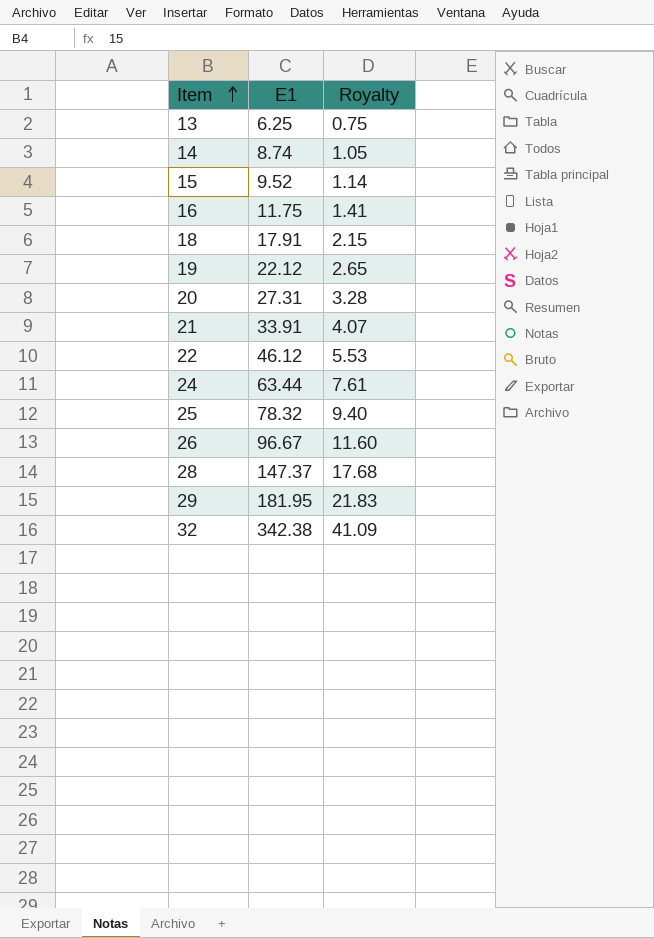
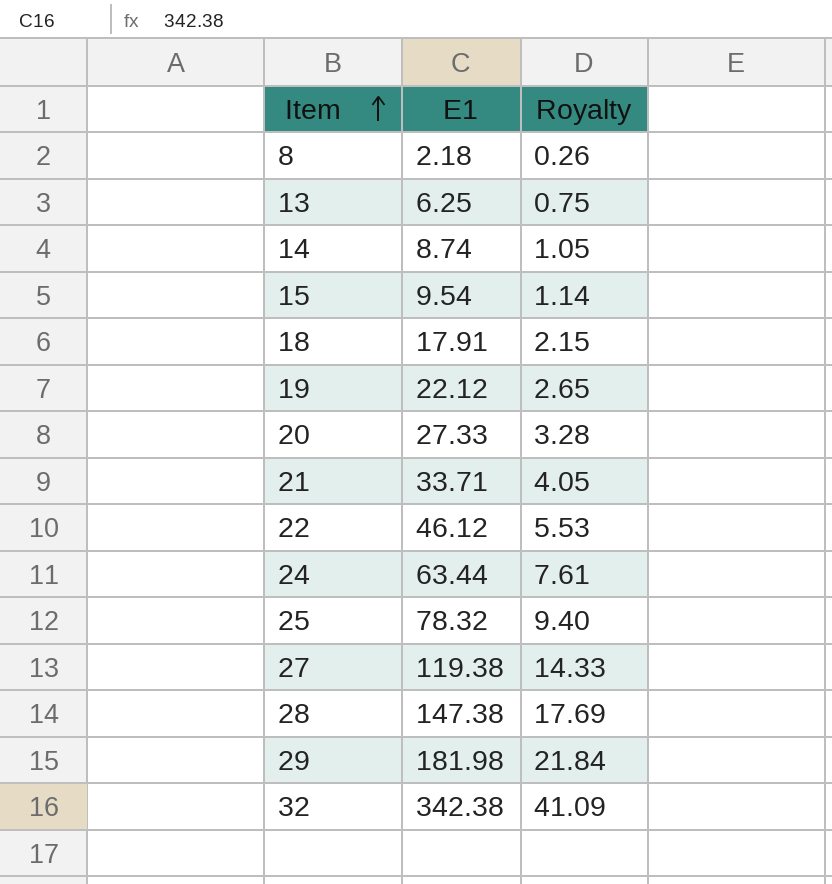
row 16: 11.75 | 1.41 -> none
row 26: 96.67 | 11.60 -> none
row 8: none -> 2.18 | 0.26
15 | E1: 9.52 -> 9.54
20 | E1: 27.31 -> 27.33
21 | E1: 33.91 -> 33.71
21 | Royalty: 4.07 -> 4.05
row 27: none -> 119.38 | 14.33
28 | E1: 147.37 -> 147.38
28 | Royalty: 17.68 -> 17.69
29 | E1: 181.95 -> 181.98
29 | Royalty: 21.83 -> 21.84

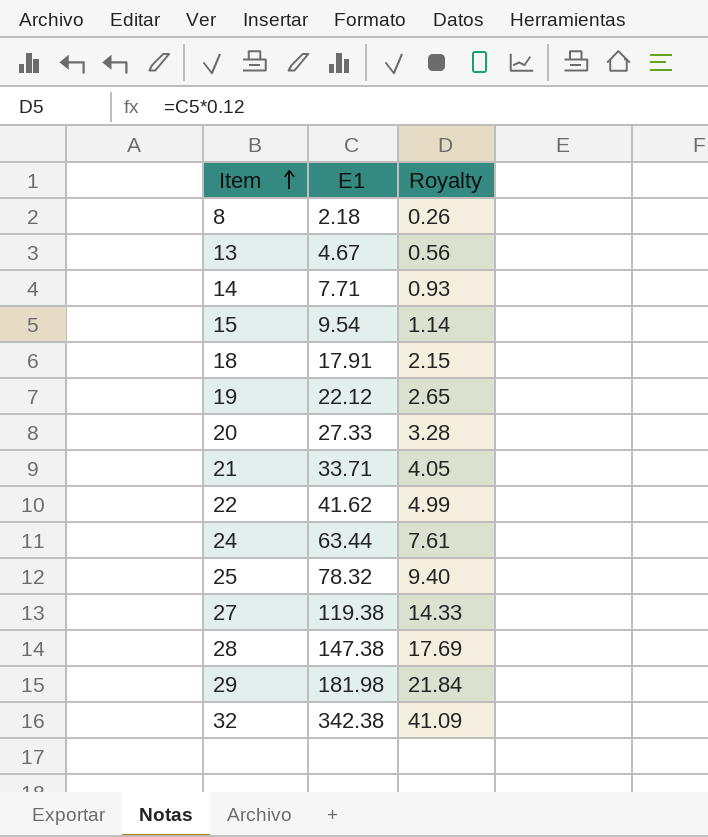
13 | E1: 6.25 -> 4.67
13 | Royalty: 0.75 -> 0.56
14 | E1: 8.74 -> 7.71
14 | Royalty: 1.05 -> 0.93
22 | E1: 46.12 -> 41.62
22 | Royalty: 5.53 -> 4.99

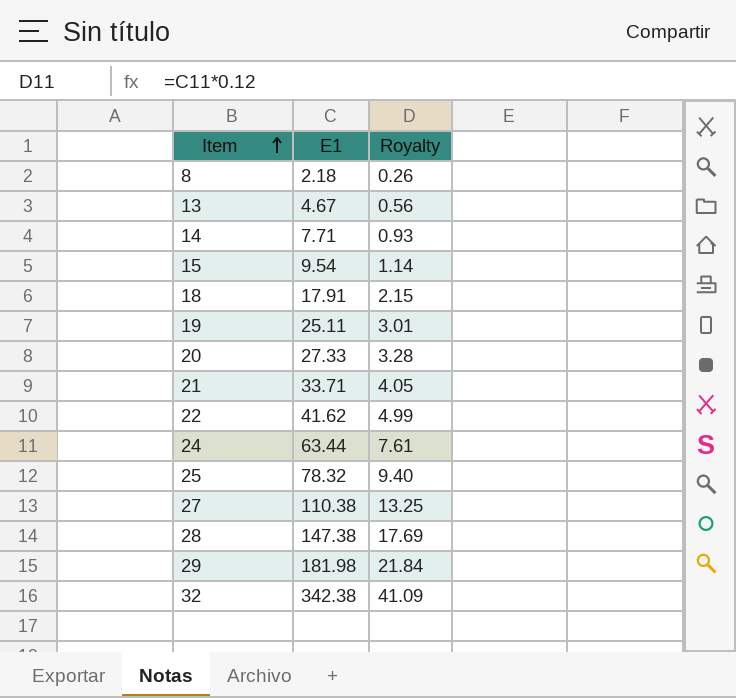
19 | E1: 22.12 -> 25.11
19 | Royalty: 2.65 -> 3.01
27 | E1: 119.38 -> 110.38
27 | Royalty: 14.33 -> 13.25

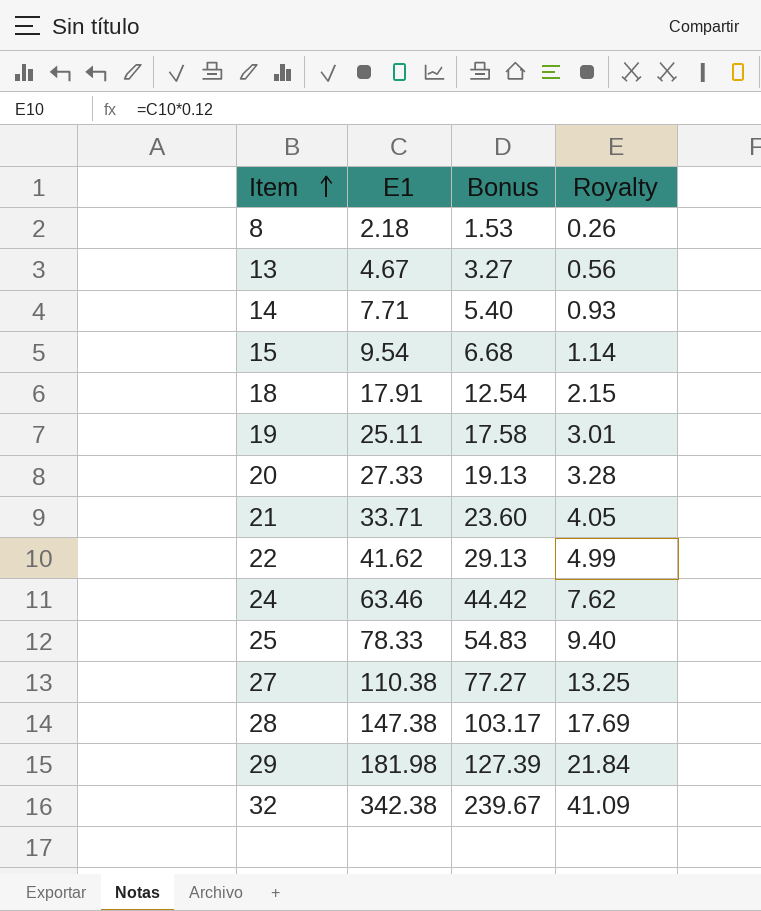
column Bonus | formula: none -> [E1] * 0.7
24 | E1: 63.44 -> 63.46
24 | Royalty: 7.61 -> 7.62
25 | E1: 78.32 -> 78.33

